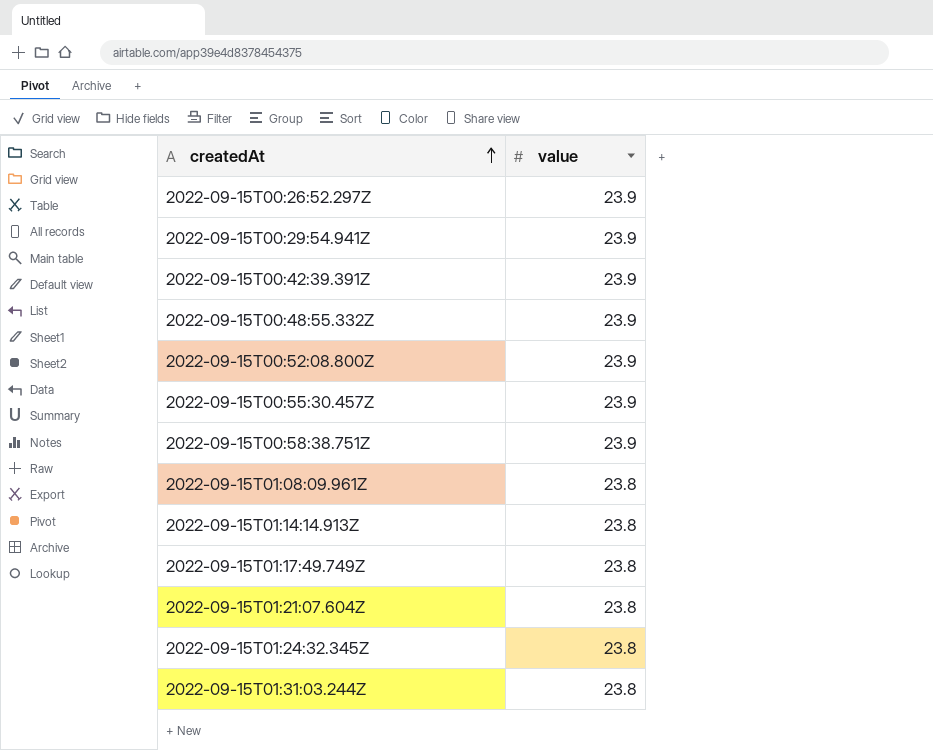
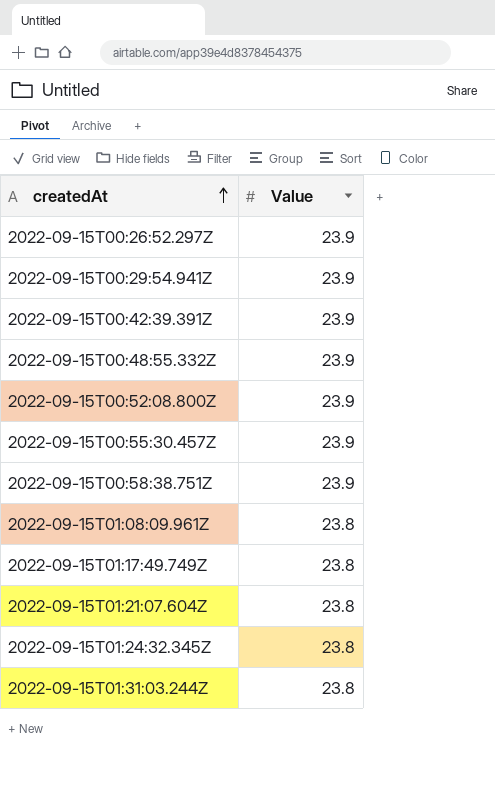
column name: value -> Value
row 2022-09-15T01:14:14.913Z: 23.8 -> none

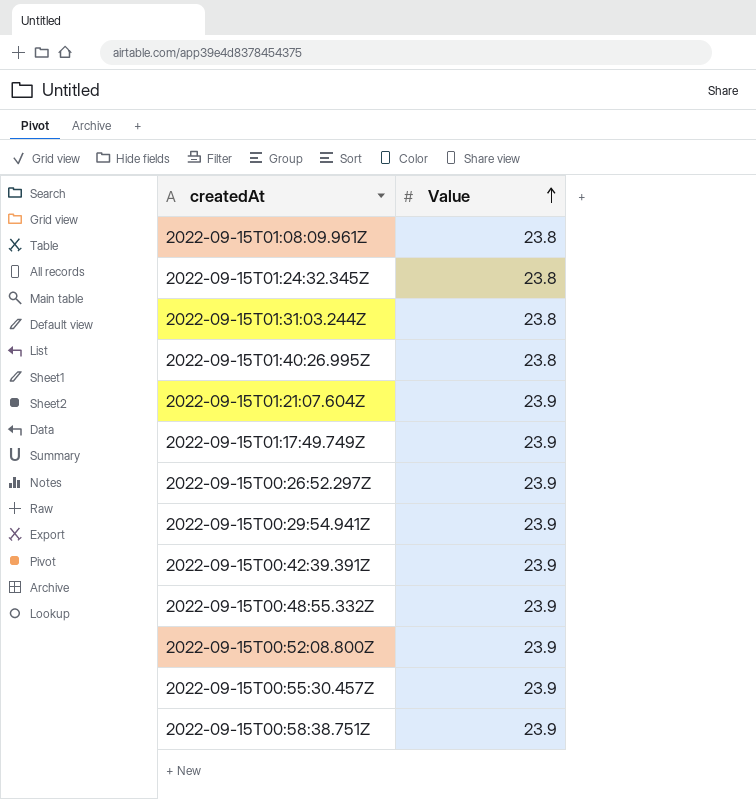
row order: createdAt ascending -> Value ascending
row 2022-09-15T01:40:26.995Z: none -> 23.8
2022-09-15T01:21:07.604Z | Value: 23.8 -> 23.9
2022-09-15T01:17:49.749Z | Value: 23.8 -> 23.9

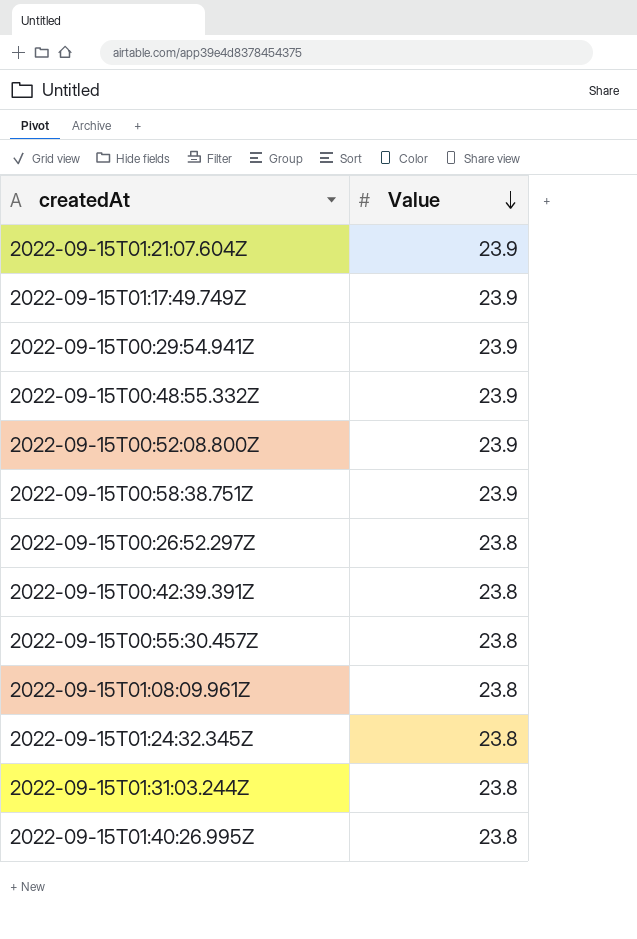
row order: Value ascending -> Value descending
2022-09-15T00:26:52.297Z | Value: 23.9 -> 23.8
2022-09-15T00:42:39.391Z | Value: 23.9 -> 23.8
2022-09-15T00:55:30.457Z | Value: 23.9 -> 23.8

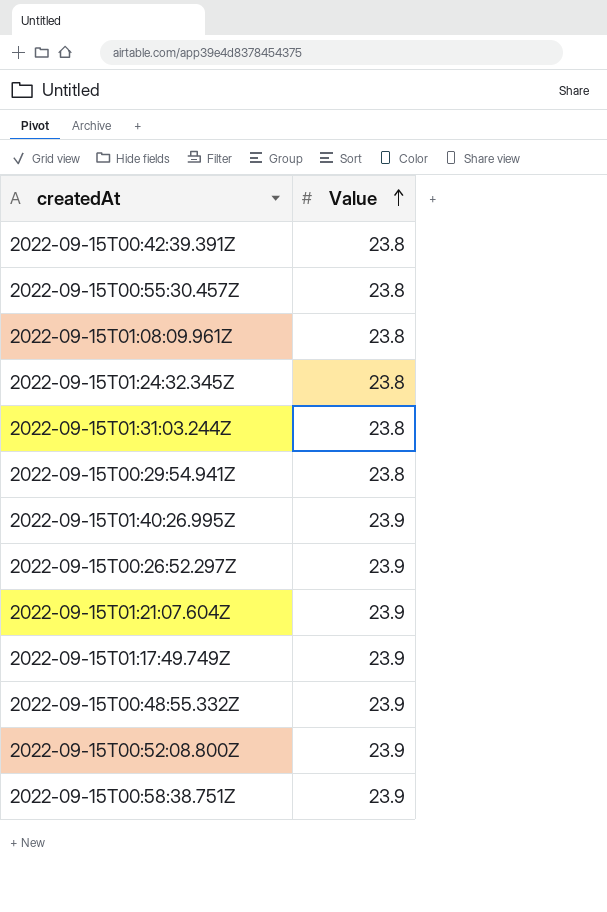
row order: Value descending -> Value ascending
2022-09-15T00:29:54.941Z | Value: 23.9 -> 23.8
2022-09-15T01:40:26.995Z | Value: 23.8 -> 23.9
2022-09-15T00:26:52.297Z | Value: 23.8 -> 23.9

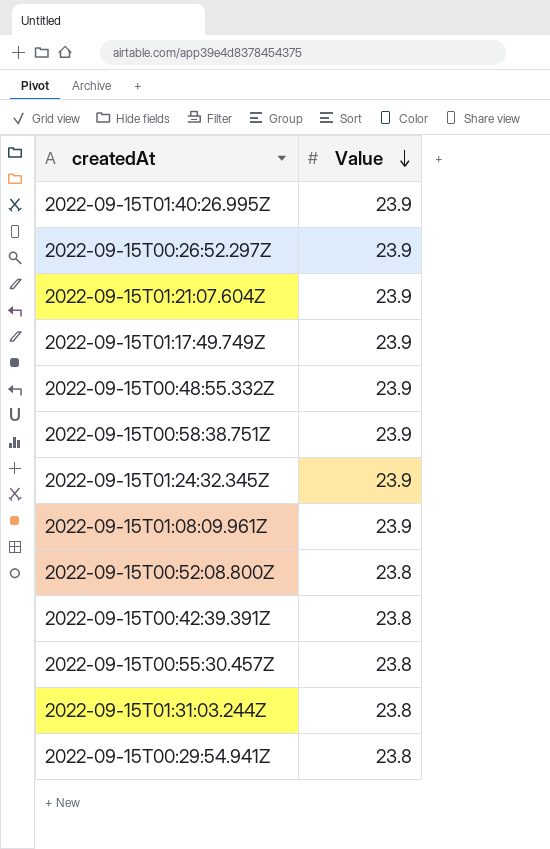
row order: Value ascending -> Value descending
2022-09-15T01:24:32.345Z | Value: 23.8 -> 23.9
2022-09-15T01:08:09.961Z | Value: 23.8 -> 23.9
2022-09-15T00:52:08.800Z | Value: 23.9 -> 23.8

